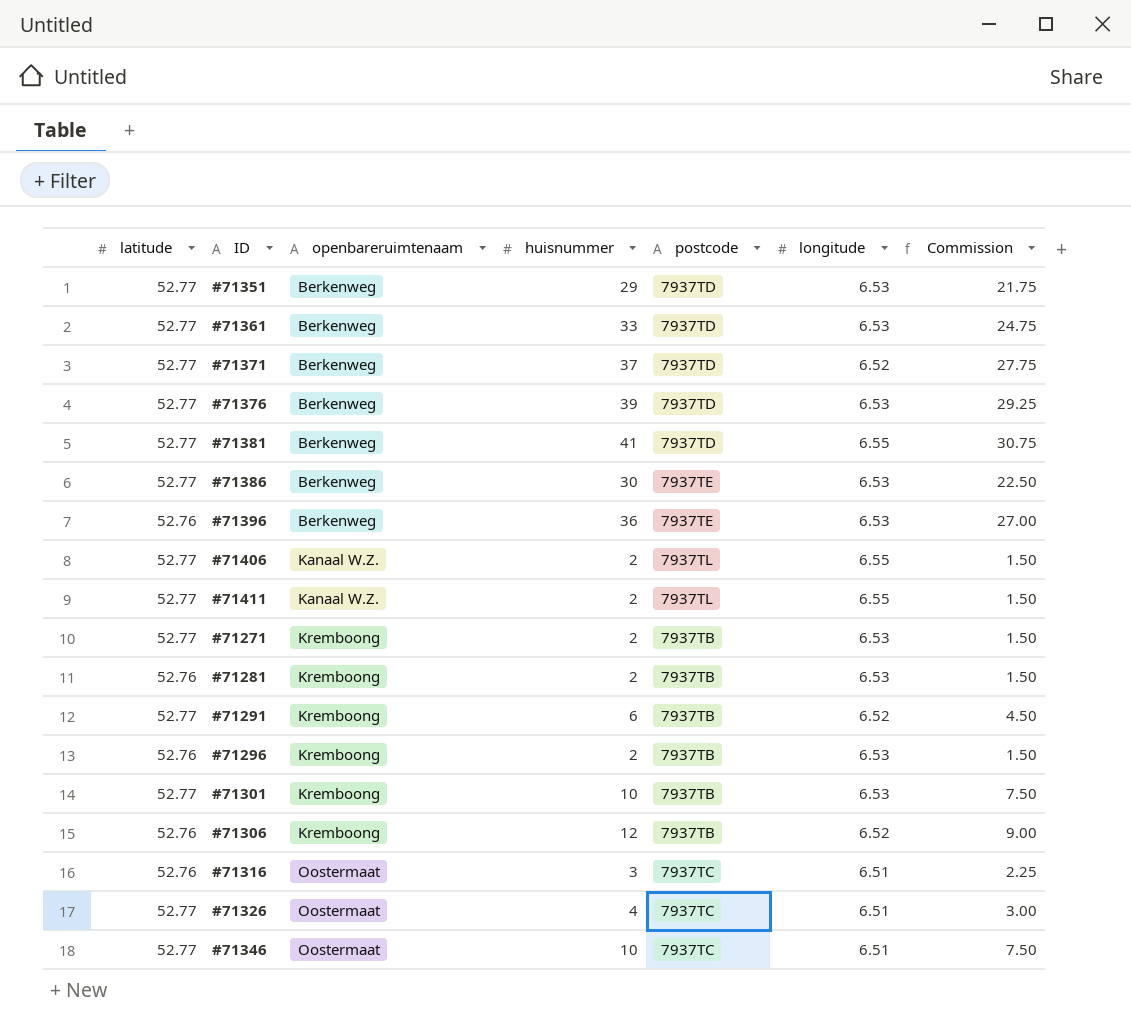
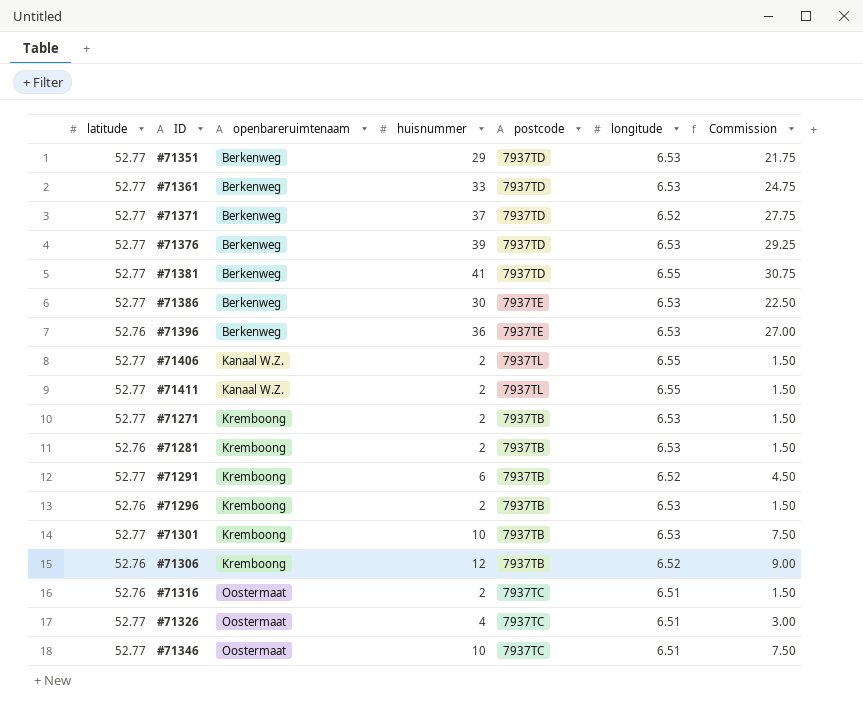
#71316 | huisnummer: 3 -> 2
#71316 | Commission: 2.25 -> 1.50

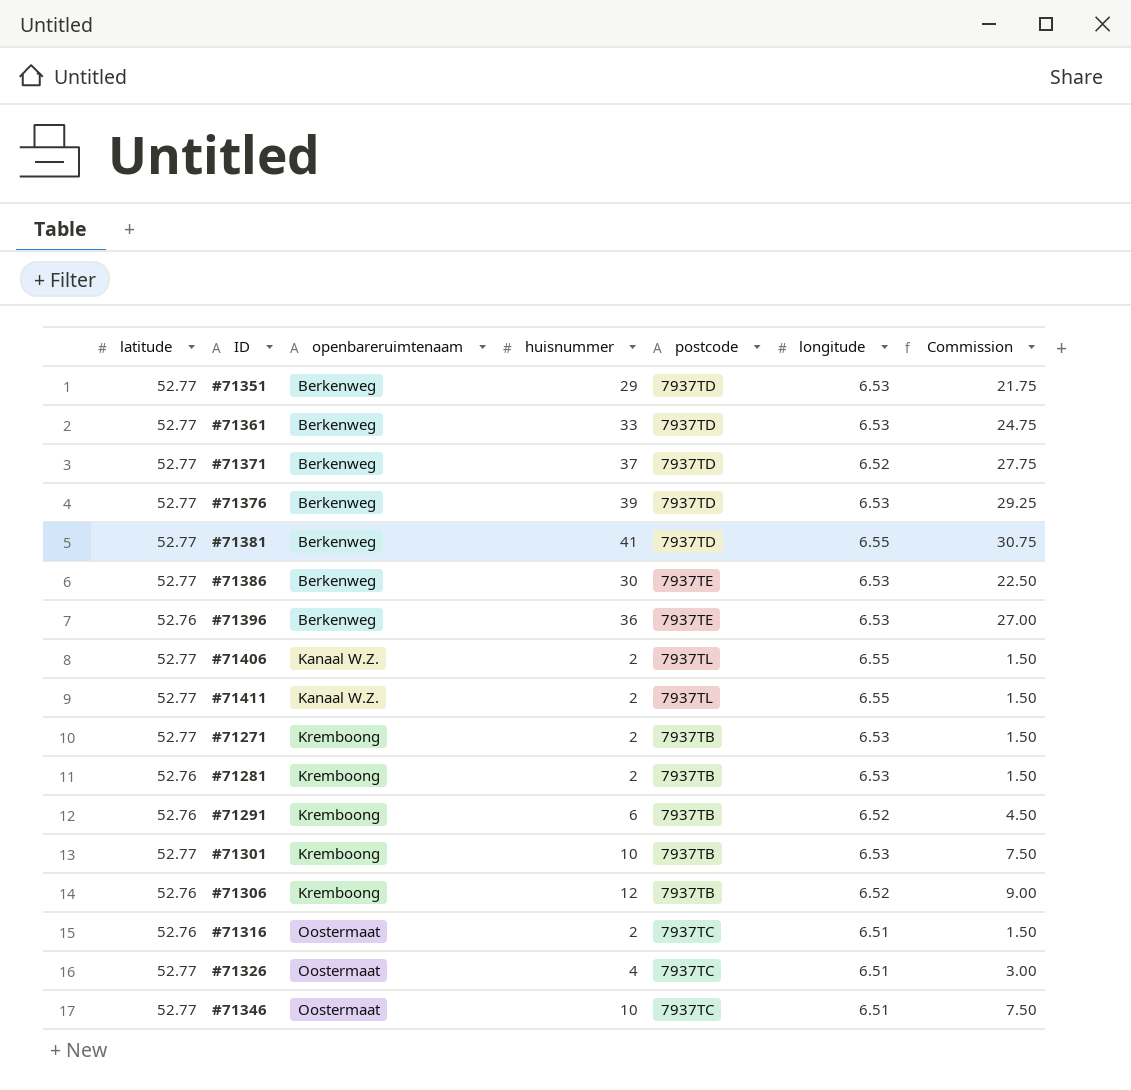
row #71296: 52.76 | Kremboong | 2 | 7937TB | 6.53 | 1.50 -> none
#71291 | latitude: 52.77 -> 52.76

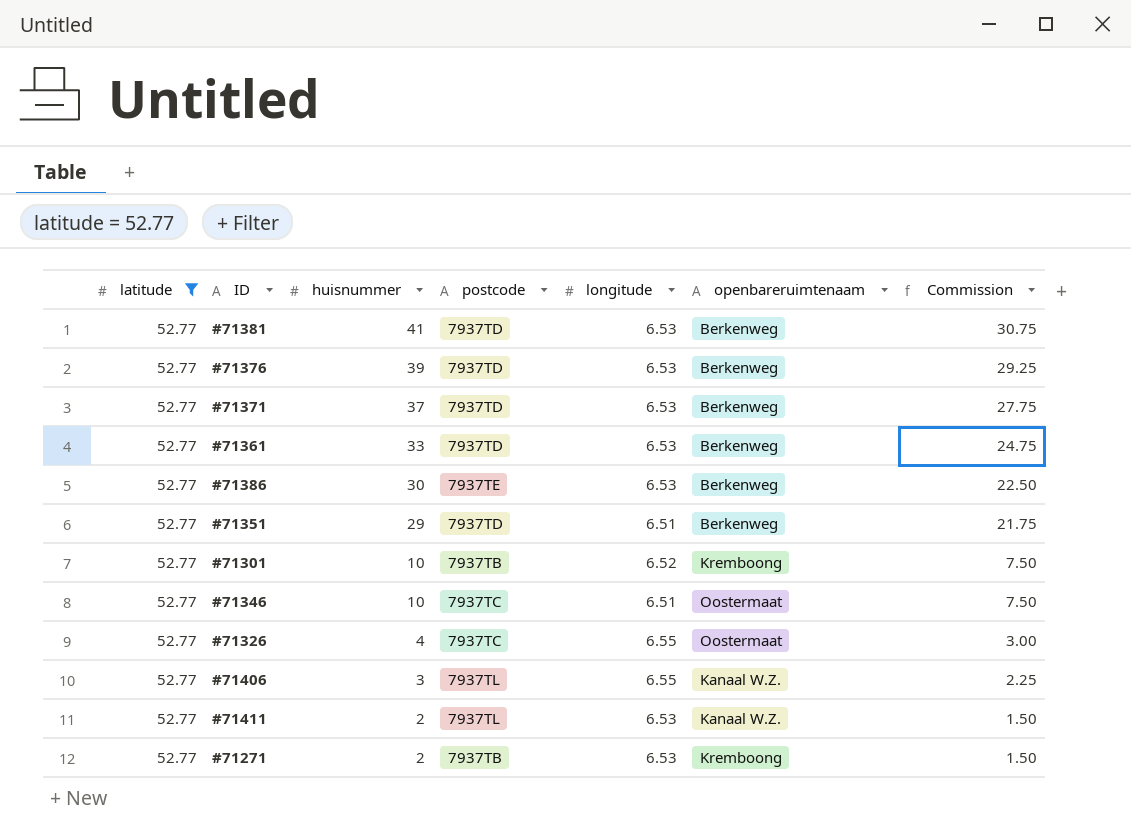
filter: none -> latitude = 52.77
row order: openbareruimtenaam ascending -> huisnummer descending
column openbareruimtenaam | position: 3 -> 6
#71381 | longitude: 6.55 -> 6.53
#71371 | longitude: 6.52 -> 6.53
#71351 | longitude: 6.53 -> 6.51
#71301 | longitude: 6.53 -> 6.52
#71326 | longitude: 6.51 -> 6.55
#71406 | huisnummer: 2 -> 3
#71406 | Commission: 1.50 -> 2.25
#71411 | longitude: 6.55 -> 6.53

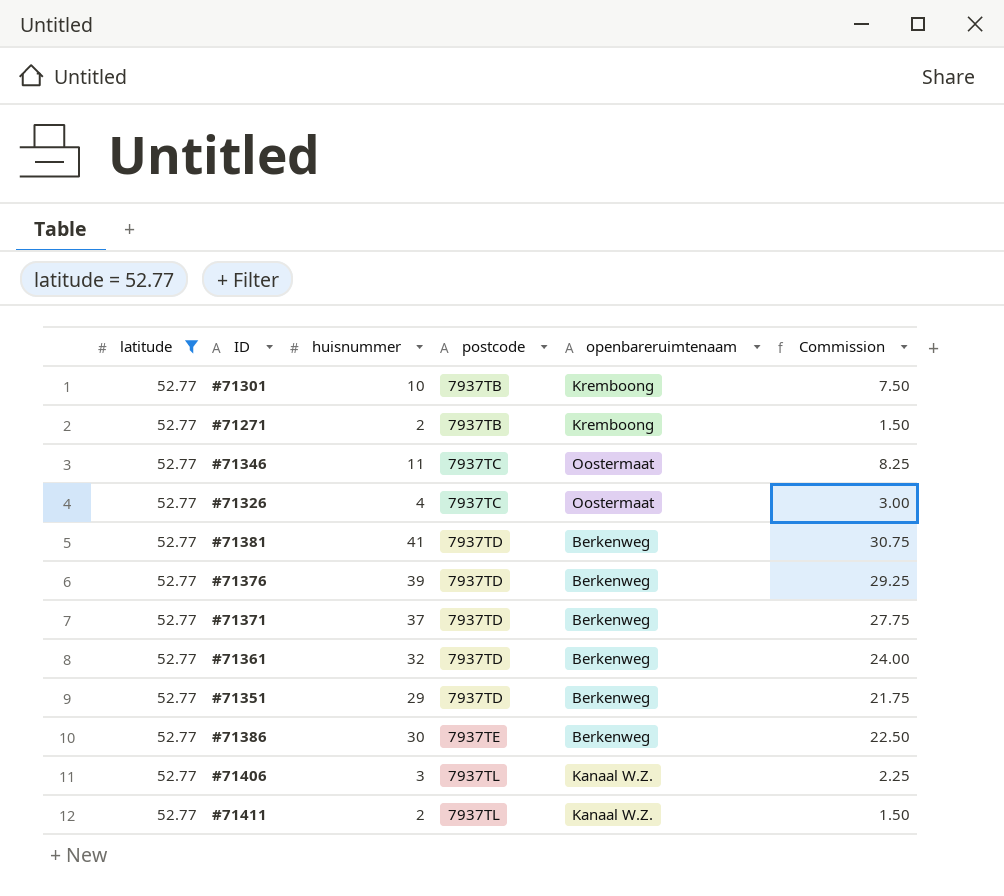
row order: huisnummer descending -> postcode ascending
column longitude | position: 5 -> none
#71346 | huisnummer: 10 -> 11
#71346 | Commission: 7.50 -> 8.25
#71361 | huisnummer: 33 -> 32
#71361 | Commission: 24.75 -> 24.00

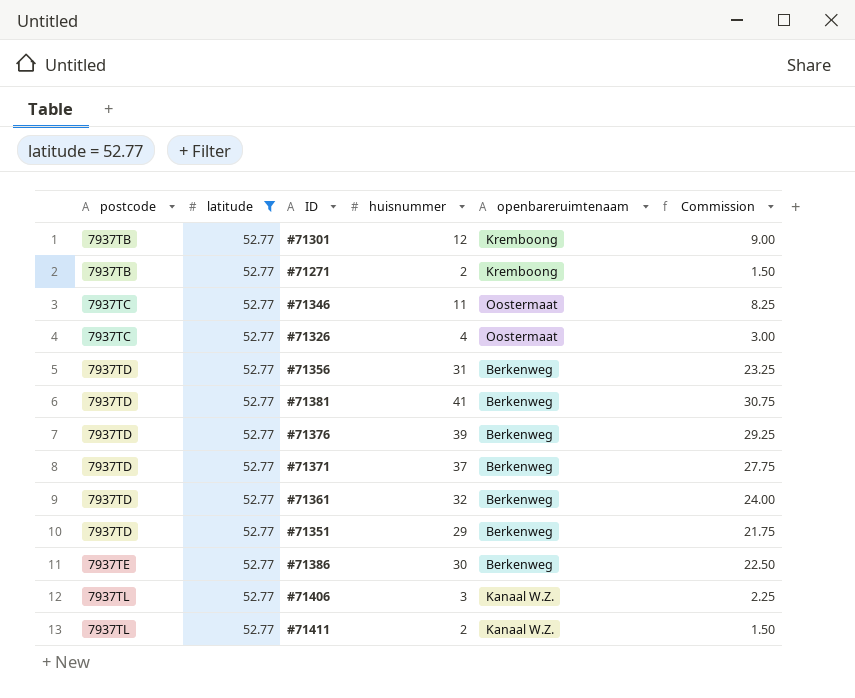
column postcode | position: 4 -> 1
#71301 | huisnummer: 10 -> 12
#71301 | Commission: 7.50 -> 9.00
row #71356: none -> 7937TD | 52.77 | 31 | Berkenweg | 23.25

